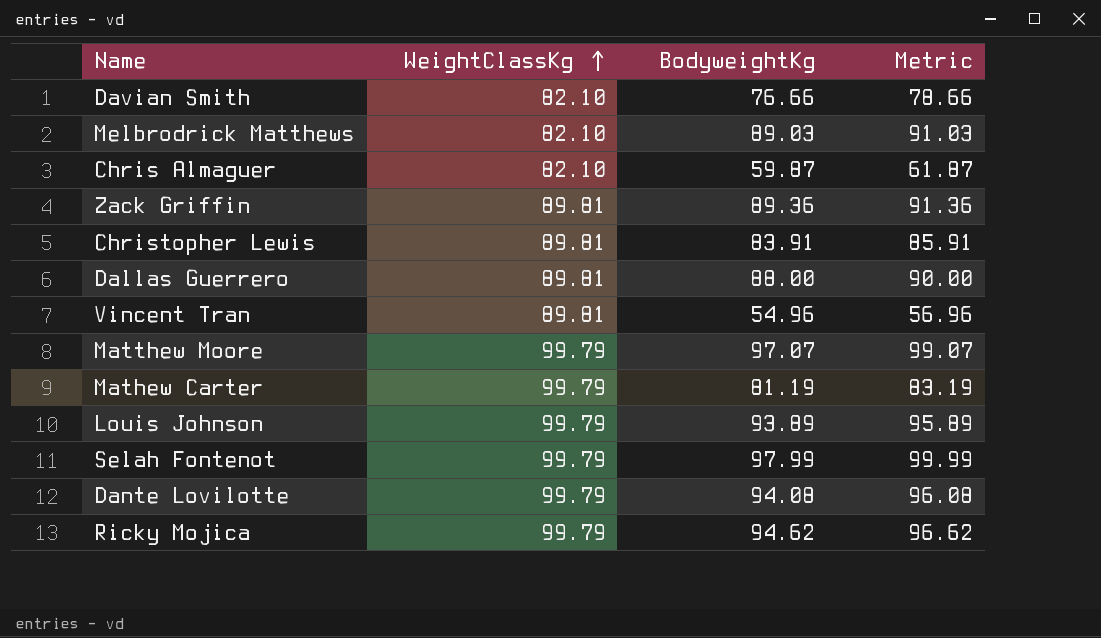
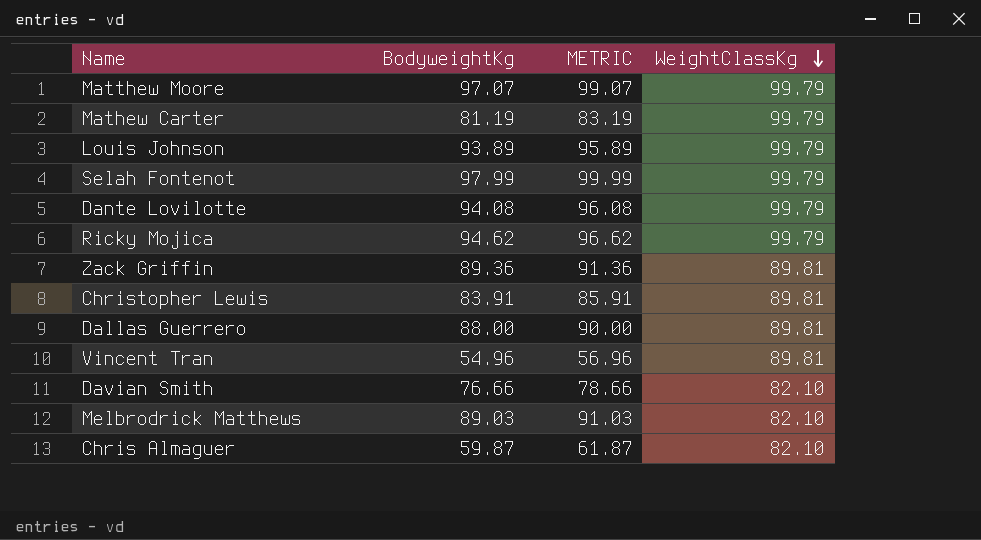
row order: WeightClassKg ascending -> WeightClassKg descending
column name: Metric -> METRIC
column WeightClassKg | position: 2 -> 4

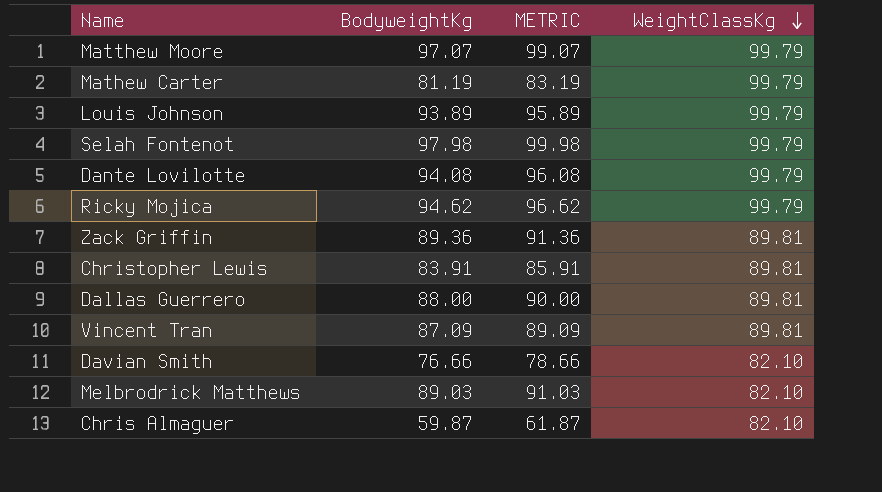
Selah Fontenot | BodyweightKg: 97.99 -> 97.98
Selah Fontenot | METRIC: 99.99 -> 99.98
Vincent Tran | BodyweightKg: 54.96 -> 87.09
Vincent Tran | METRIC: 56.96 -> 89.09

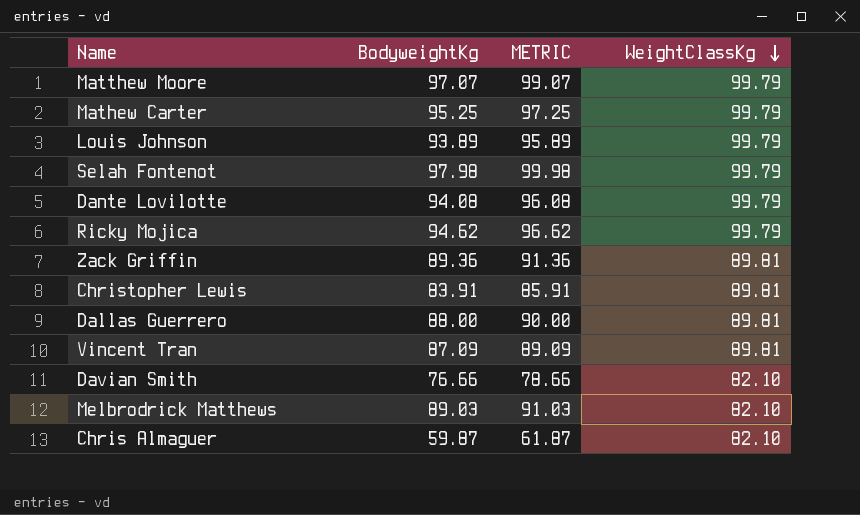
Mathew Carter | BodyweightKg: 81.19 -> 95.25
Mathew Carter | METRIC: 83.19 -> 97.25

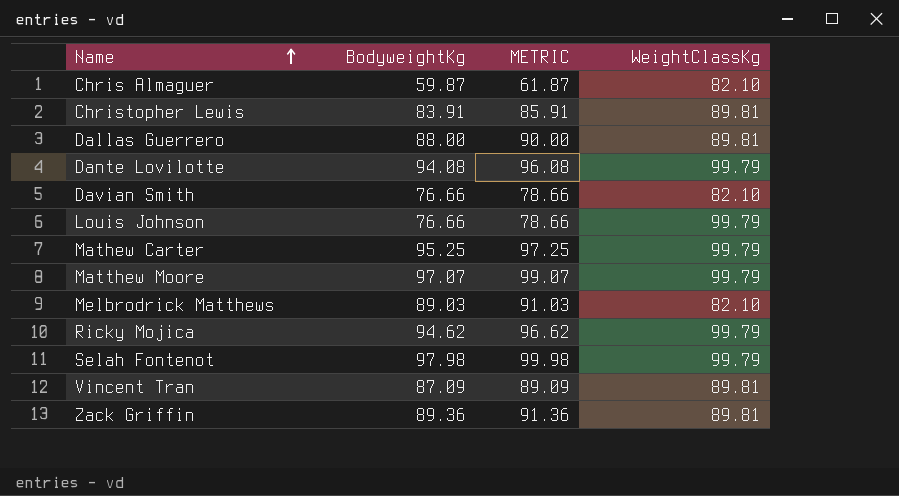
row order: WeightClassKg descending -> Name ascending
Louis Johnson | BodyweightKg: 93.89 -> 76.66
Louis Johnson | METRIC: 95.89 -> 78.66

